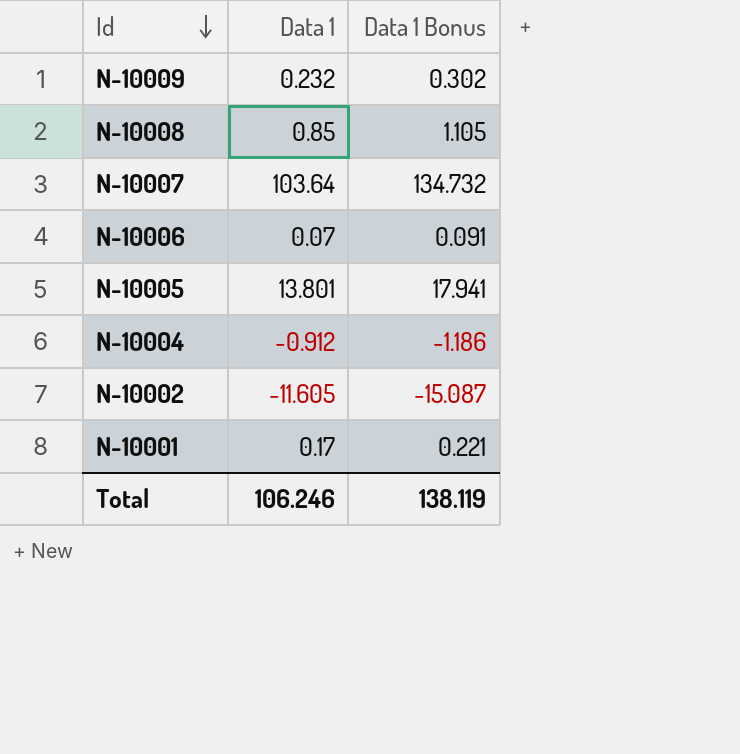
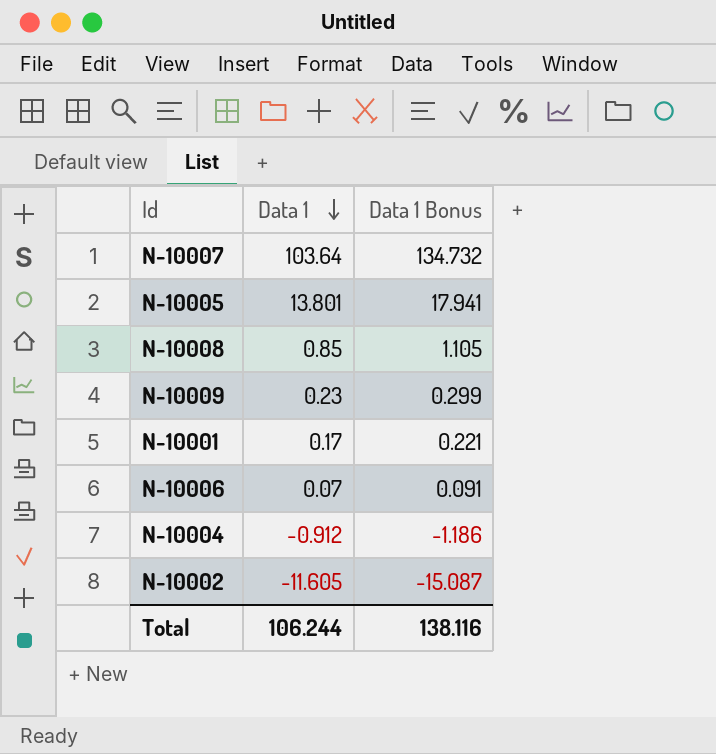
row order: Id descending -> Data 1 descending
N-10009 | Data 1: 0.232 -> 0.23
N-10009 | Data 1 Bonus: 0.302 -> 0.299
Total | Data 1: 106.246 -> 106.244
Total | Data 1 Bonus: 138.119 -> 138.116

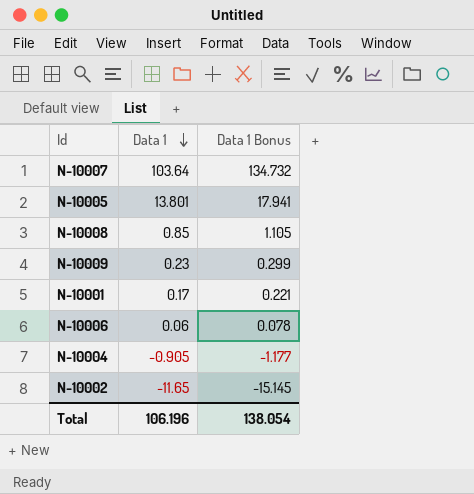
N-10006 | Data 1: 0.07 -> 0.06
N-10006 | Data 1 Bonus: 0.091 -> 0.078
N-10004 | Data 1: -0.912 -> -0.905
N-10004 | Data 1 Bonus: -1.186 -> -1.177
N-10002 | Data 1: -11.605 -> -11.65
N-10002 | Data 1 Bonus: -15.087 -> -15.145
Total | Data 1: 106.244 -> 106.196
Total | Data 1 Bonus: 138.116 -> 138.054

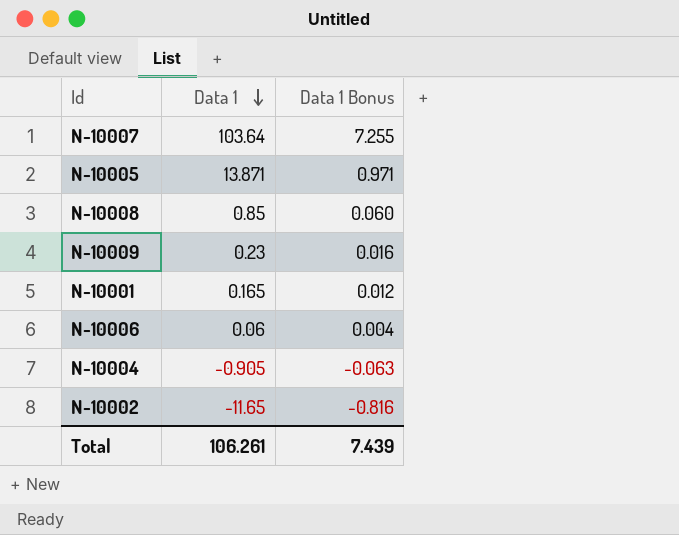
column Data 1 Bonus | formula: [Data 1] * 1.3 -> [Data 1] * 0.07
N-10005 | Data 1: 13.801 -> 13.871
N-10001 | Data 1: 0.17 -> 0.165
Total | Data 1: 106.196 -> 106.261
Total | Data 1 Bonus: 138.054 -> 7.439

